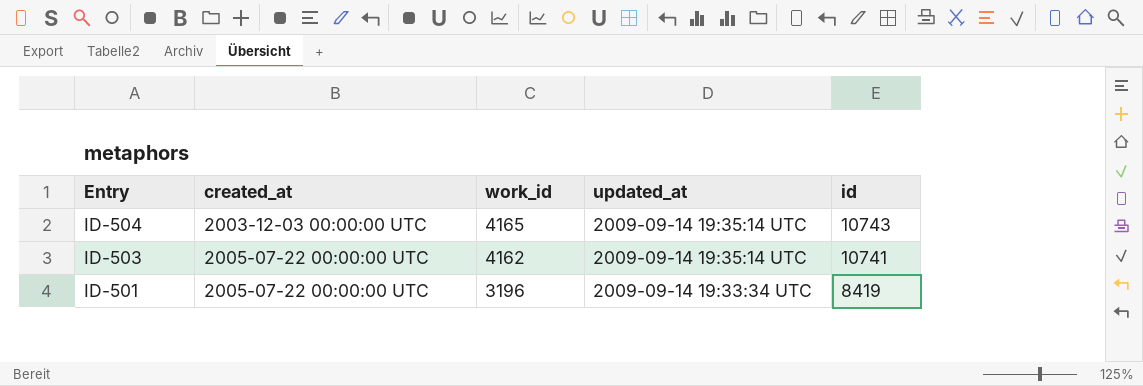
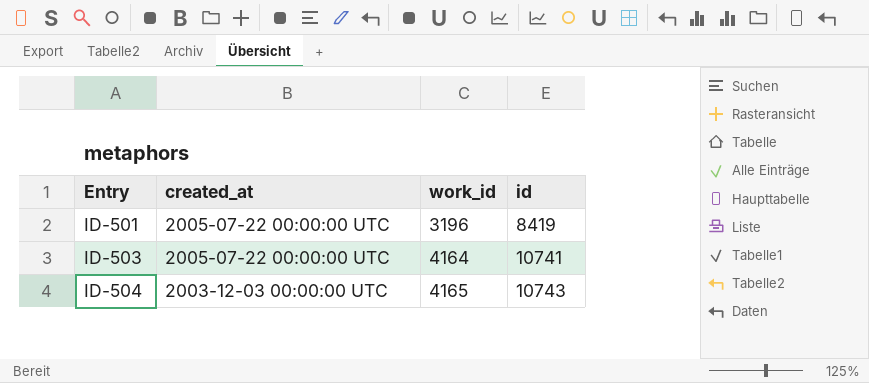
row order: Entry descending -> Entry ascending
column updated_at | position: 4 -> none
ID-503 | work_id: 4162 -> 4164

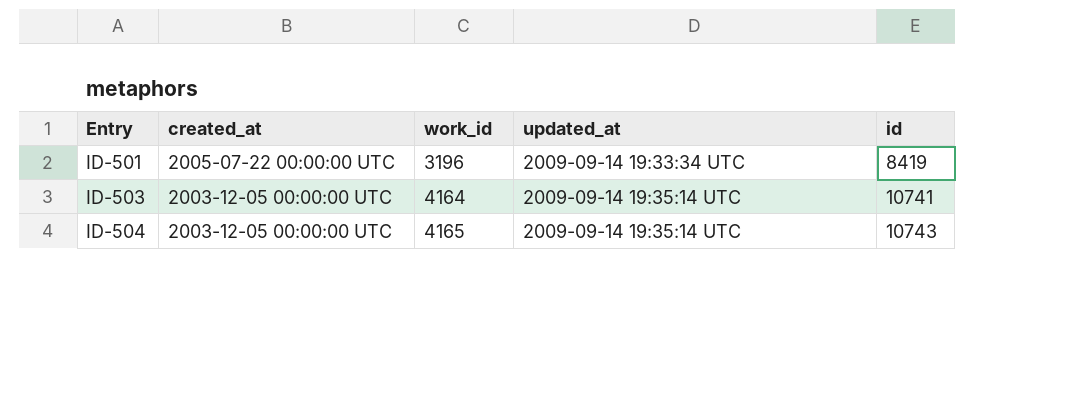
column updated_at | position: none -> 4
ID-503 | created_at: 2005-07-22 00:00:00 UTC -> 2003-12-05 00:00:00 UTC
ID-504 | created_at: 2003-12-03 00:00:00 UTC -> 2003-12-05 00:00:00 UTC

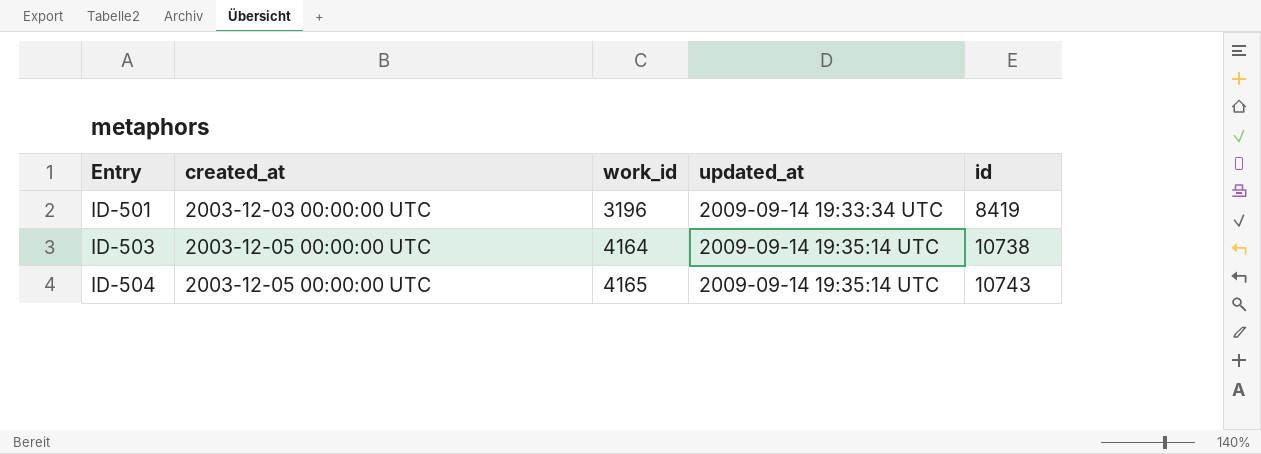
ID-501 | created_at: 2005-07-22 00:00:00 UTC -> 2003-12-03 00:00:00 UTC
ID-503 | id: 10741 -> 10738

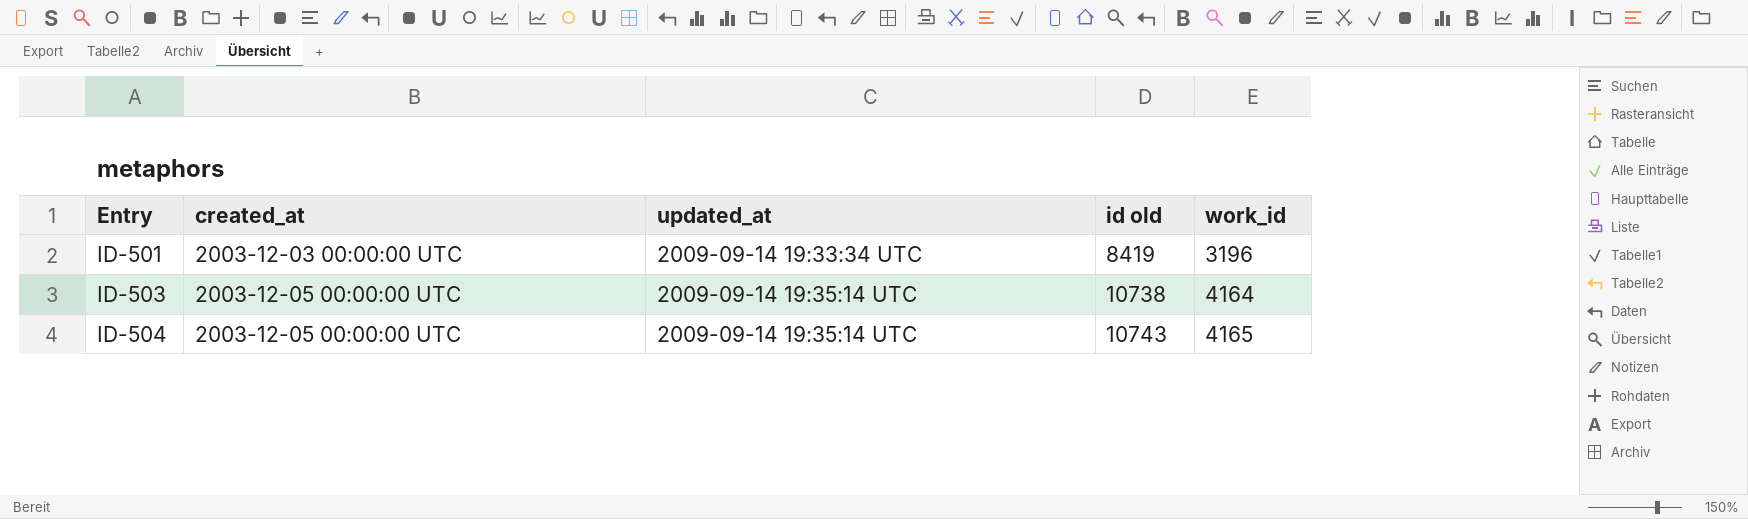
column name: id -> id old
column work_id | position: 3 -> 5

